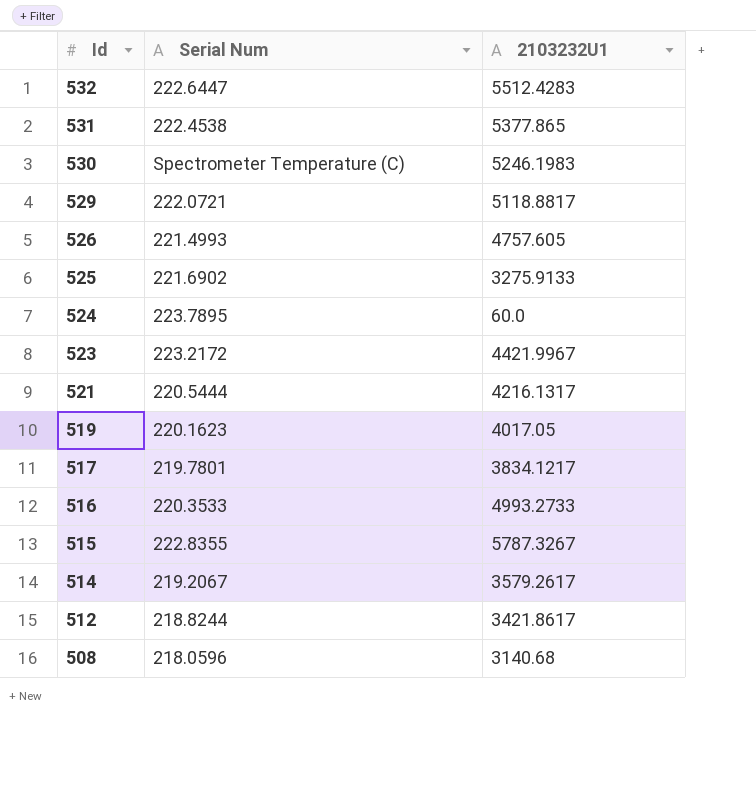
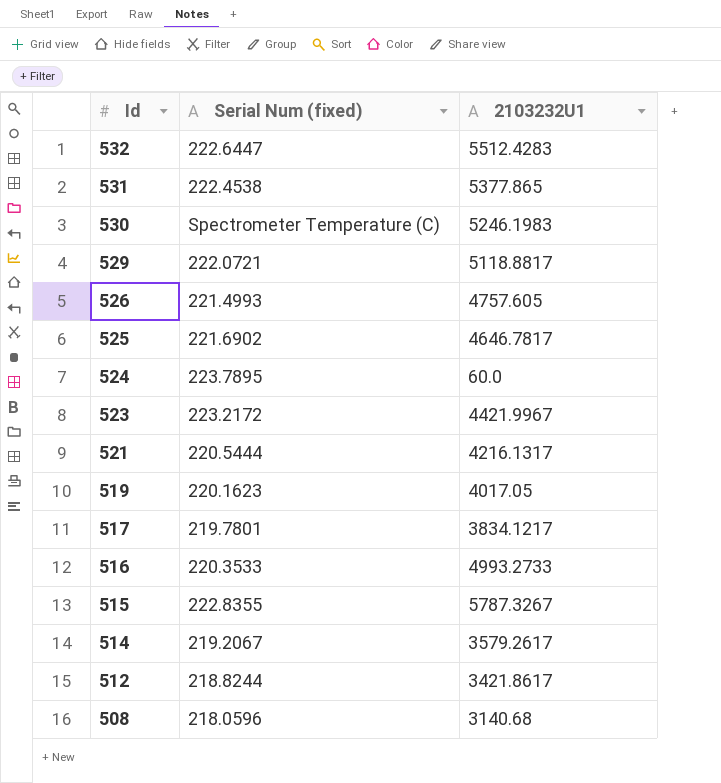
column name: Serial Num -> Serial Num (fixed)
525 | 2103232U1: 3275.9133 -> 4646.7817

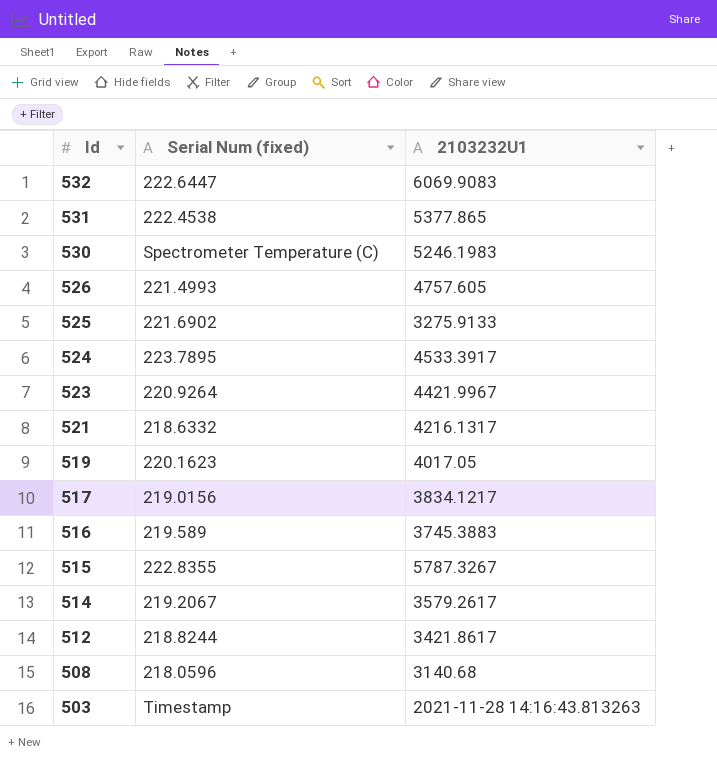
row 529: 222.0721 | 5118.8817 -> none
532 | 2103232U1: 5512.4283 -> 6069.9083
525 | 2103232U1: 4646.7817 -> 3275.9133
524 | 2103232U1: 60.0 -> 4533.3917
523 | Serial Num (fixed): 223.2172 -> 220.9264
521 | Serial Num (fixed): 220.5444 -> 218.6332
517 | Serial Num (fixed): 219.7801 -> 219.0156
516 | Serial Num (fixed): 220.3533 -> 219.589
516 | 2103232U1: 4993.2733 -> 3745.3883
row 503: none -> Timestamp | 2021-11-28 14:16:43.813263

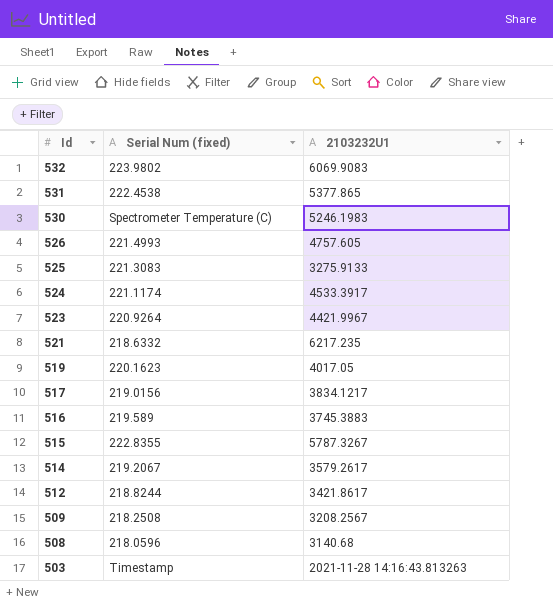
532 | Serial Num (fixed): 222.6447 -> 223.9802
525 | Serial Num (fixed): 221.6902 -> 221.3083
524 | Serial Num (fixed): 223.7895 -> 221.1174
521 | 2103232U1: 4216.1317 -> 6217.235
row 509: none -> 218.2508 | 3208.2567

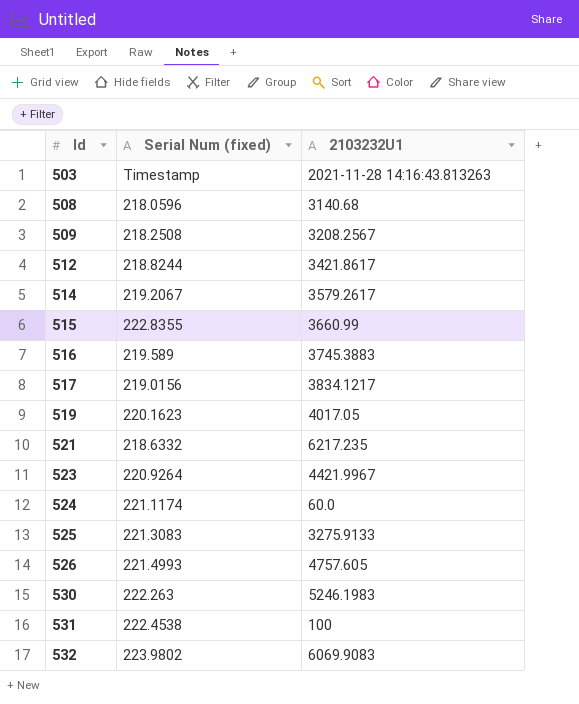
row order: Id descending -> Id ascending
515 | 2103232U1: 5787.3267 -> 3660.99
524 | 2103232U1: 4533.3917 -> 60.0
530 | Serial Num (fixed): Spectrometer Temperature (C) -> 222.263
531 | 2103232U1: 5377.865 -> 100

